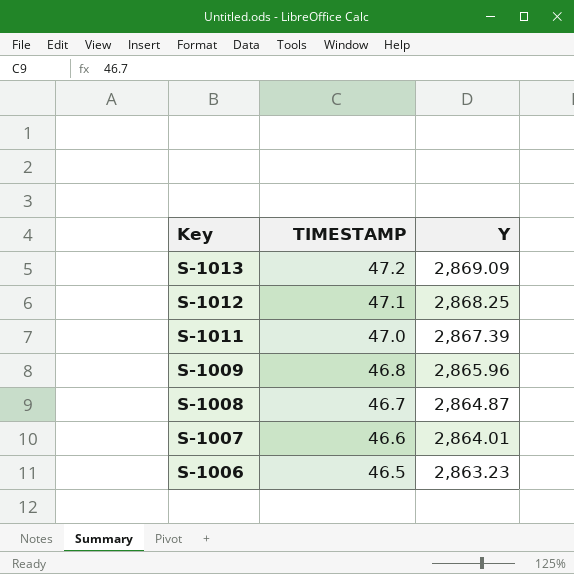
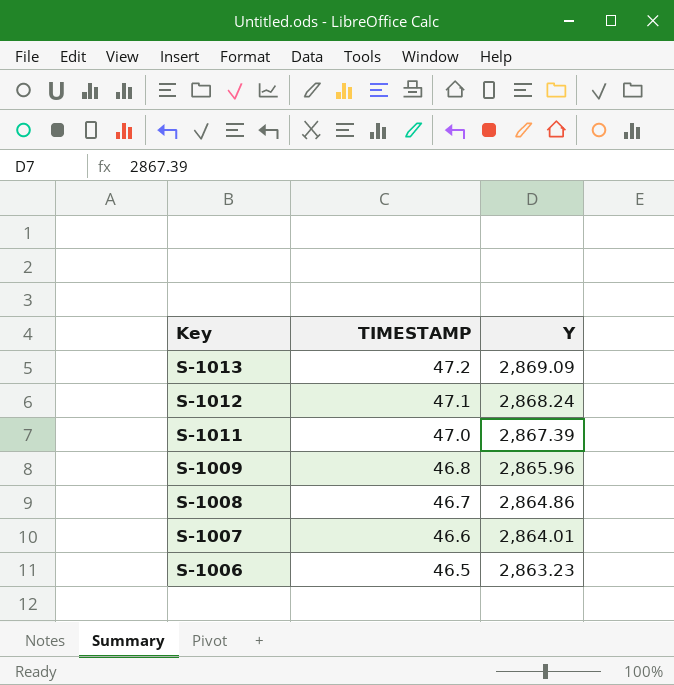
S-1012 | Y: 2,868.25 -> 2,868.24
S-1008 | Y: 2,864.87 -> 2,864.86

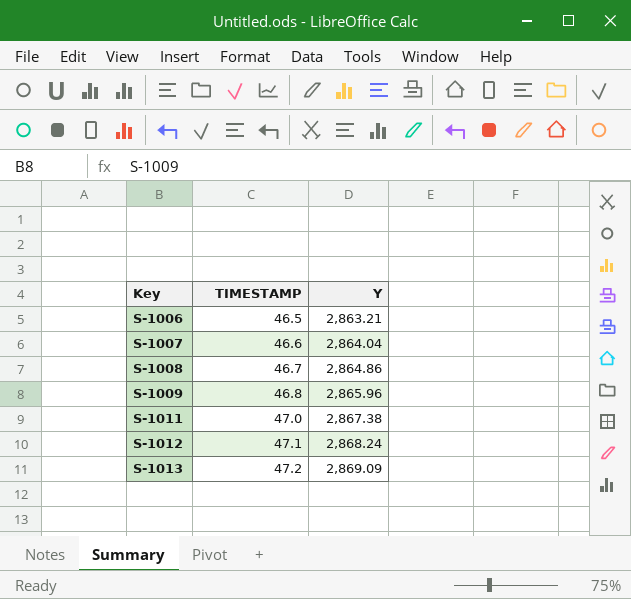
row order: Key descending -> Key ascending
S-1006 | Y: 2,863.23 -> 2,863.21
S-1007 | Y: 2,864.01 -> 2,864.04
S-1011 | Y: 2,867.39 -> 2,867.38

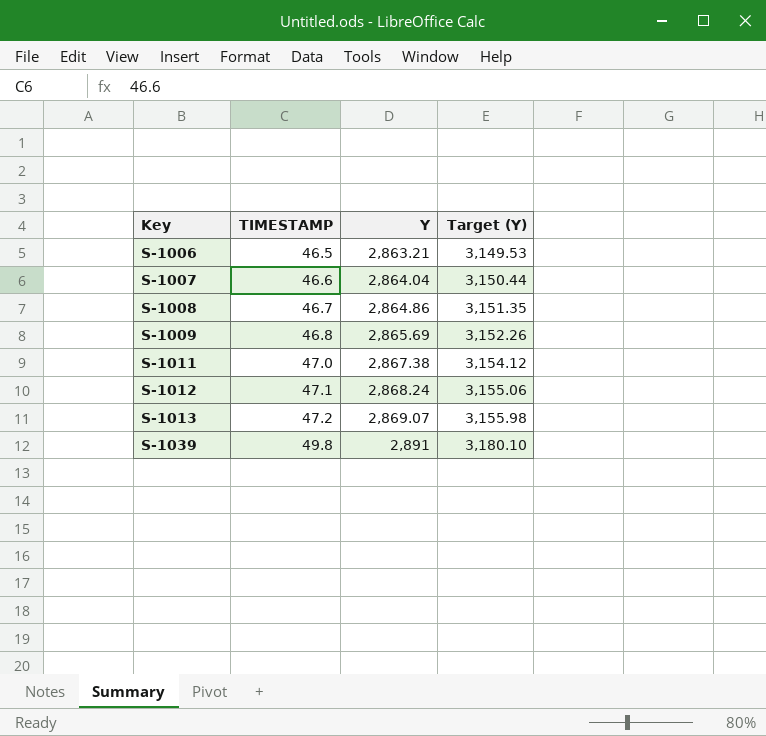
column Target (Y) | formula: none -> [Y] * 1.1
S-1009 | Y: 2,865.96 -> 2,865.69
S-1013 | Y: 2,869.09 -> 2,869.07
row S-1039: none -> 49.8 | 2,891 | 3,180.10

